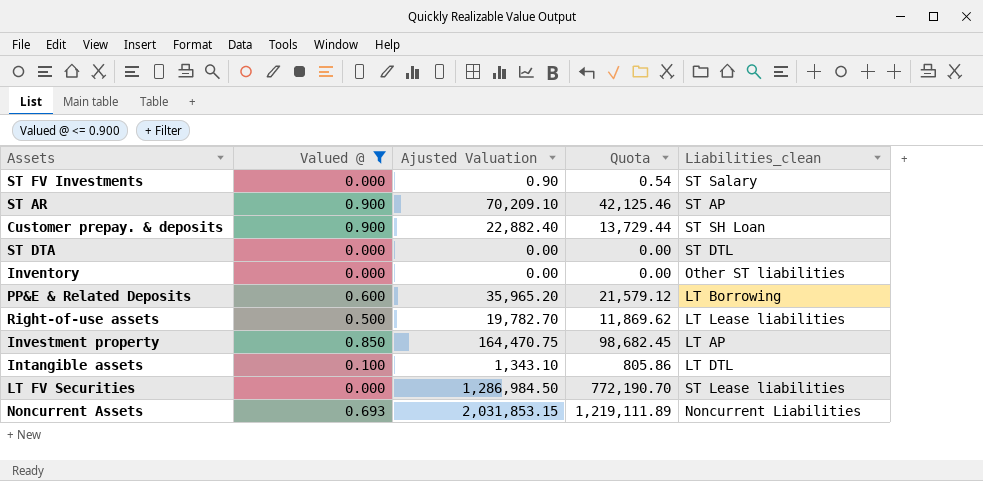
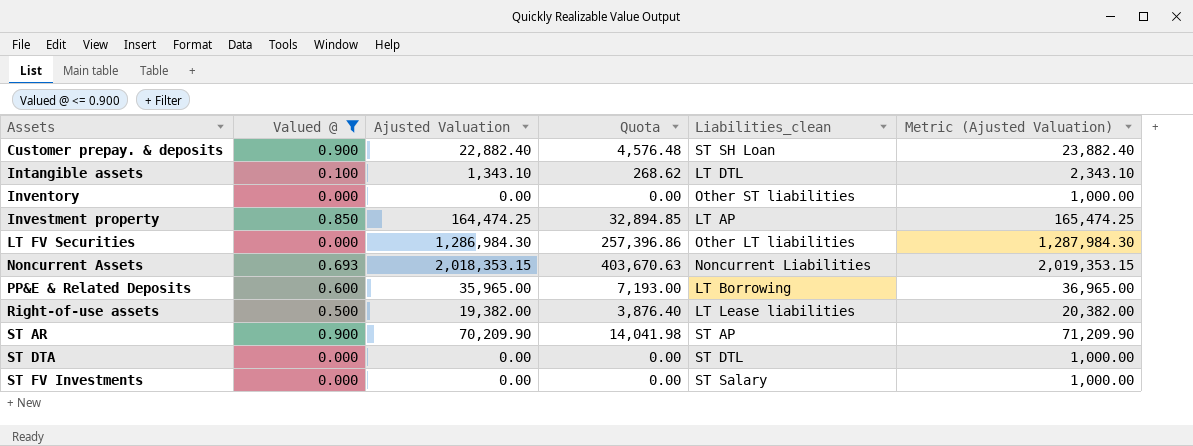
row order: none -> Assets ascending
column Quota | formula: [Ajusted Valuation] * 0.6 -> [Ajusted Valuation] * 0.2
column Metric (Ajusted Valuation) | formula: none -> [Ajusted Valuation] + 1000
Investment property | Ajusted Valuation: 164,470.75 -> 164,474.25
LT FV Securities | Ajusted Valuation: 1,286,984.50 -> 1,286,984.30
LT FV Securities | Liabilities_clean: ST Lease liabilities -> Other LT liabilities
Noncurrent Assets | Ajusted Valuation: 2,031,853.15 -> 2,018,353.15
PP&E & Related Deposits | Ajusted Valuation: 35,965.20 -> 35,965.00
Right-of-use assets | Ajusted Valuation: 19,782.70 -> 19,382.00
ST AR | Ajusted Valuation: 70,209.10 -> 70,209.90
ST FV Investments | Ajusted Valuation: 0.90 -> 0.00

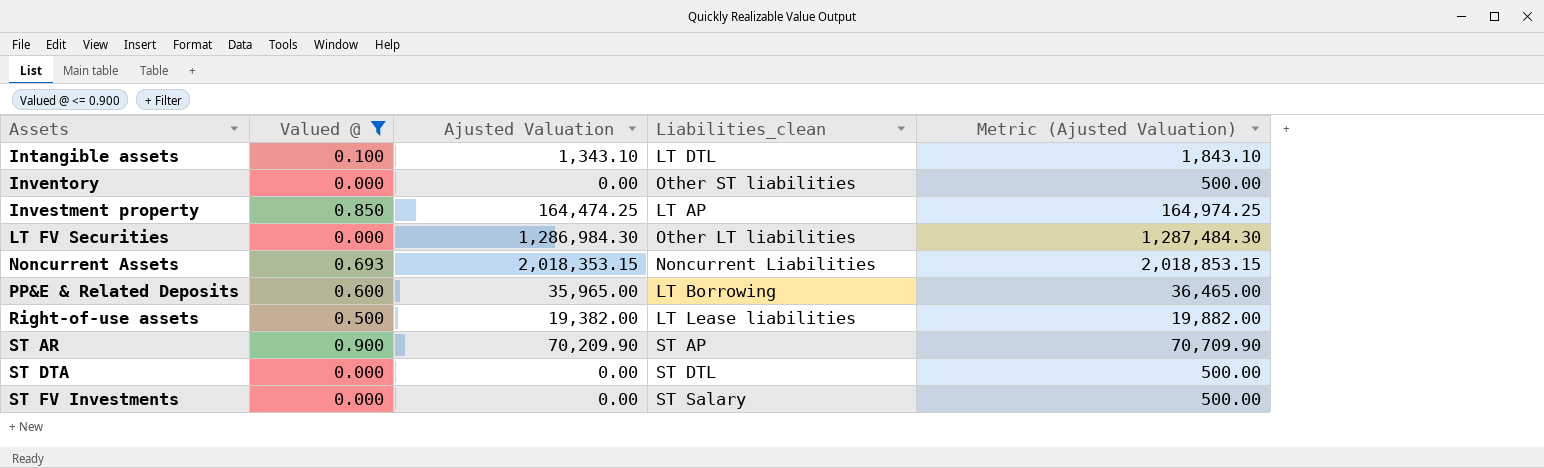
column Quota | formula: [Ajusted Valuation] * 0.2 -> none
column Metric (Ajusted Valuation) | formula: [Ajusted Valuation] + 1000 -> [Ajusted Valuation] + 500
row Customer prepay. & deposits: 0.900 | 22,882.40 | 4,576.48 | ST SH Loan | 23,882.40 -> none

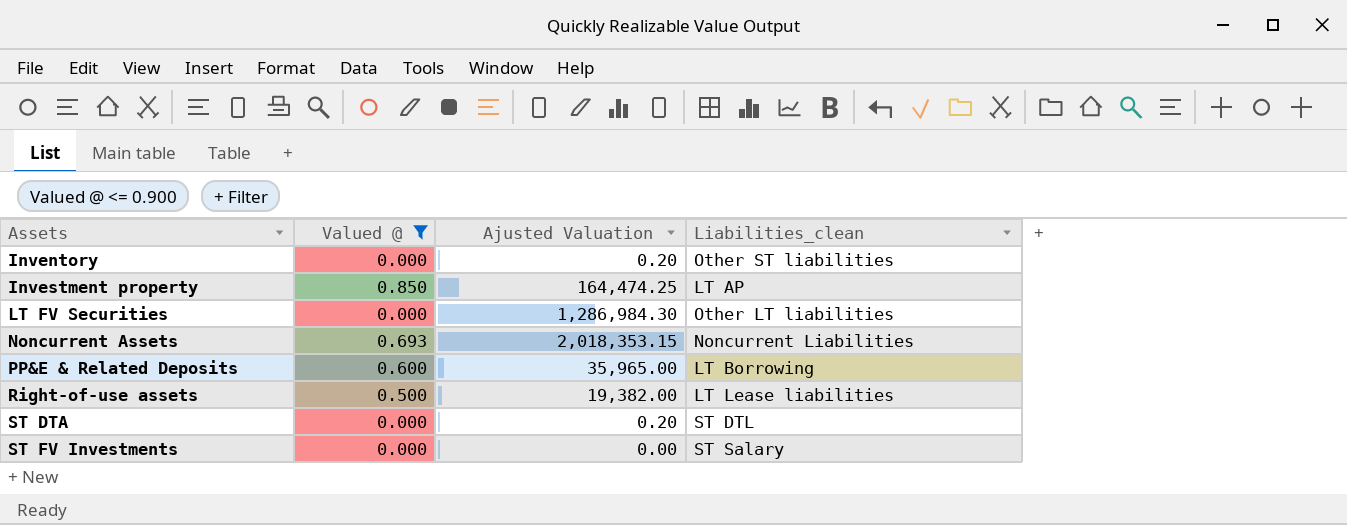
column Metric (Ajusted Valuation) | formula: [Ajusted Valuation] + 500 -> none
row Intangible assets: 0.100 | 1,343.10 | LT DTL | 1,843.10 -> none
row ST AR: 0.900 | 70,209.90 | ST AP | 70,709.90 -> none
Inventory | Ajusted Valuation: 0.00 -> 0.20
ST DTA | Ajusted Valuation: 0.00 -> 0.20

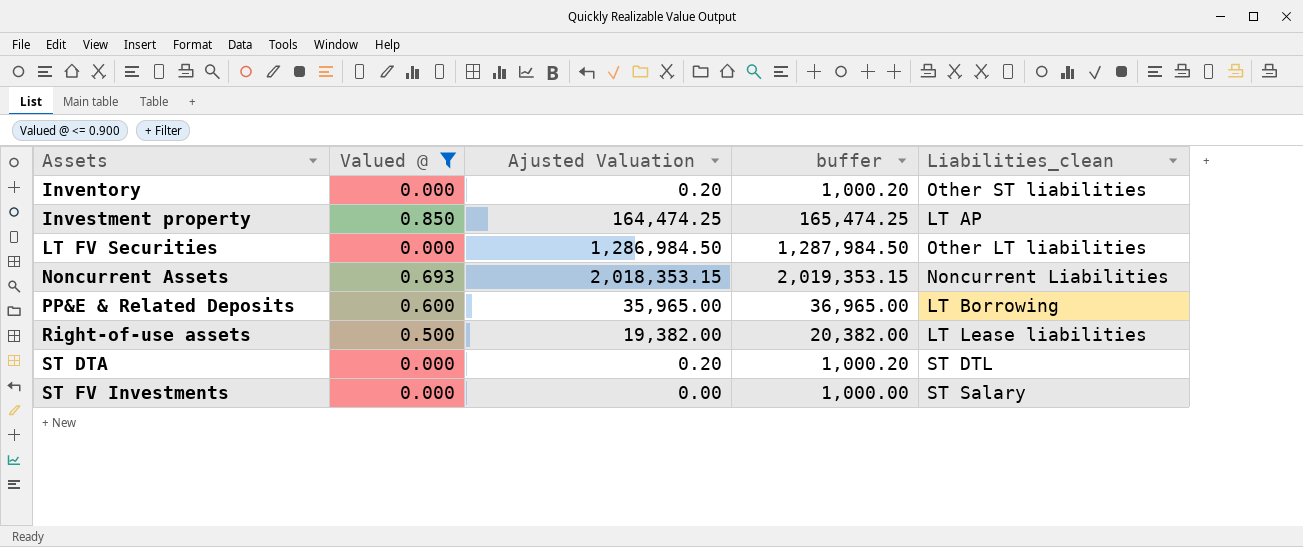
column buffer | formula: none -> [Ajusted Valuation] + 1000
LT FV Securities | Ajusted Valuation: 1,286,984.30 -> 1,286,984.50

